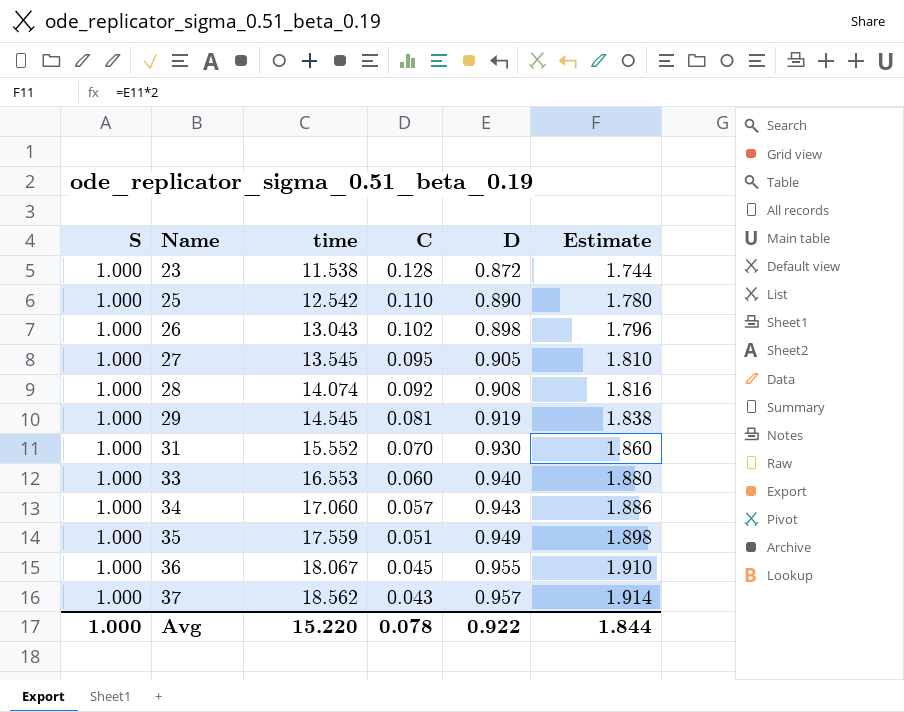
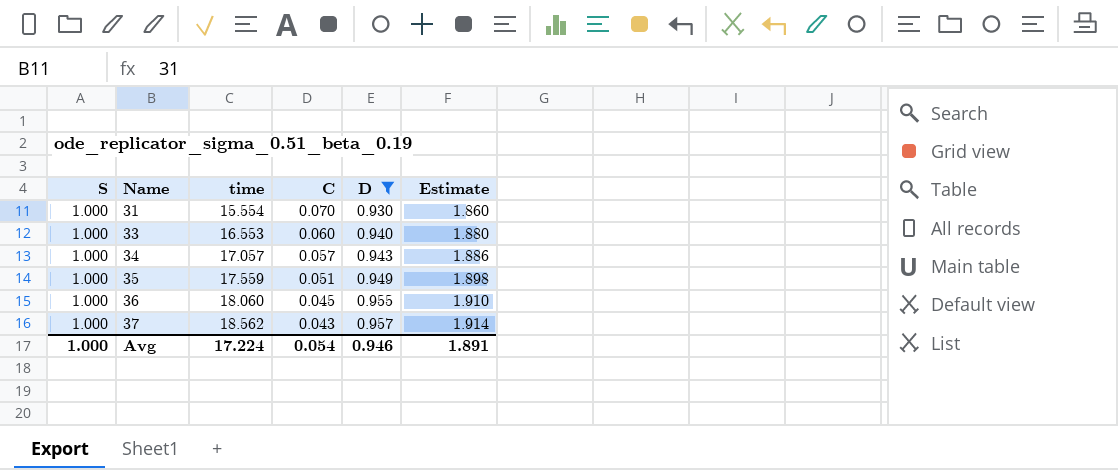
filter: none -> D >= 0.930
31 | time: 15.552 -> 15.554
34 | time: 17.060 -> 17.057
36 | time: 18.067 -> 18.060
Avg | time: 15.220 -> 17.224
Avg | C: 0.078 -> 0.054
Avg | D: 0.922 -> 0.946
Avg | Estimate: 1.844 -> 1.891

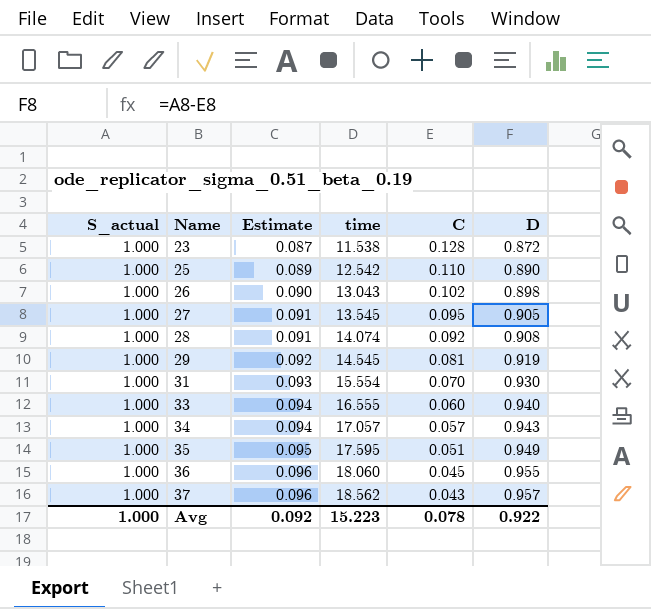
filter: D >= 0.930 -> none
column name: S -> S_actual
column Estimate | formula: [D] * 2 -> [D] * 0.1
column Estimate | position: 6 -> 3
33 | time: 16.553 -> 16.555
35 | time: 17.559 -> 17.595
Avg | Estimate: 1.891 -> 0.092
Avg | time: 17.224 -> 15.223
Avg | C: 0.054 -> 0.078
Avg | D: 0.946 -> 0.922

